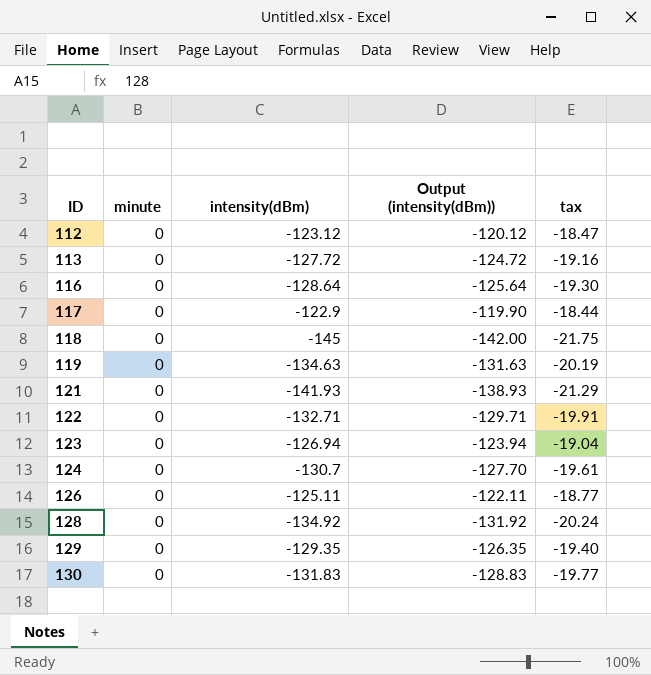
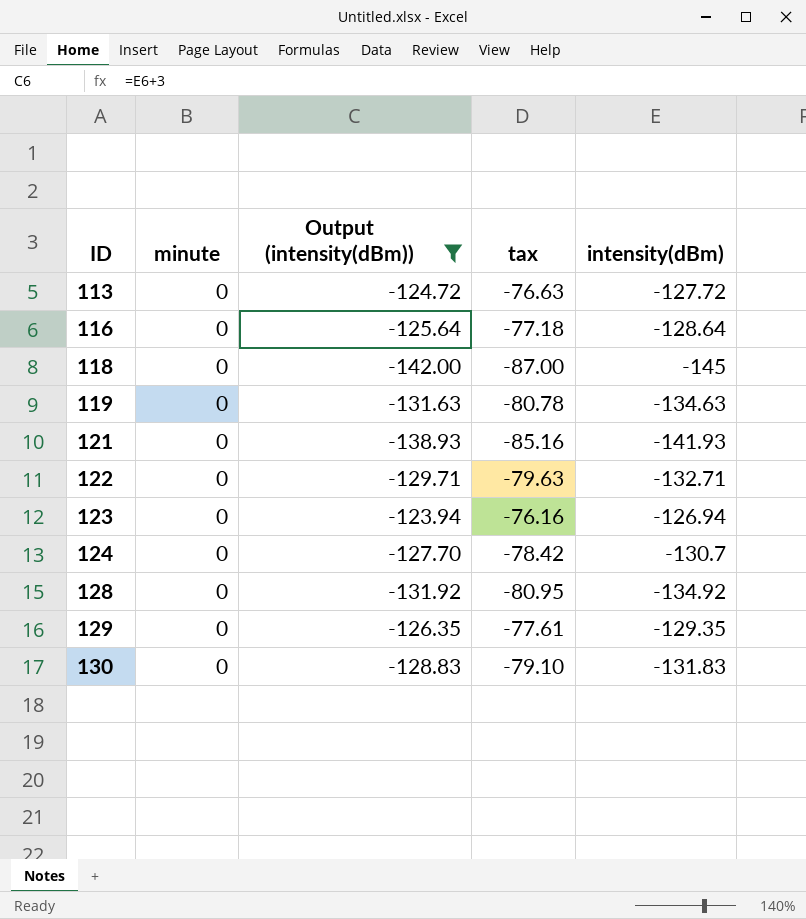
filter: none -> Output (intensity(dBm)) <= -123.94
column tax | formula: [intensity(dBm)] * 0.15 -> [intensity(dBm)] * 0.6
column intensity(dBm) | position: 3 -> 5

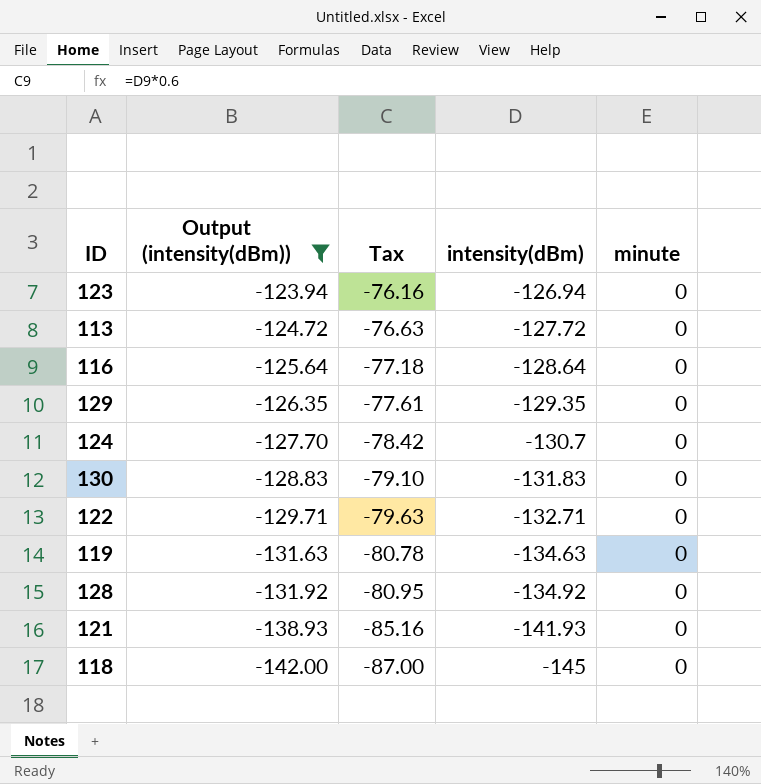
row order: ID ascending -> Output (intensity(dBm)) descending
column name: tax -> Tax
column minute | position: 2 -> 5

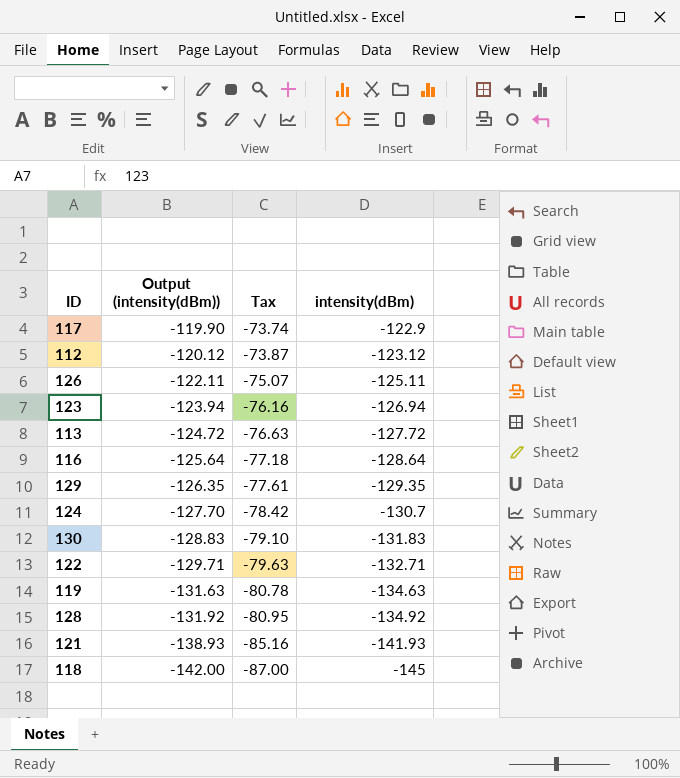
filter: Output (intensity(dBm)) <= -123.94 -> none
column minute | position: 5 -> none

